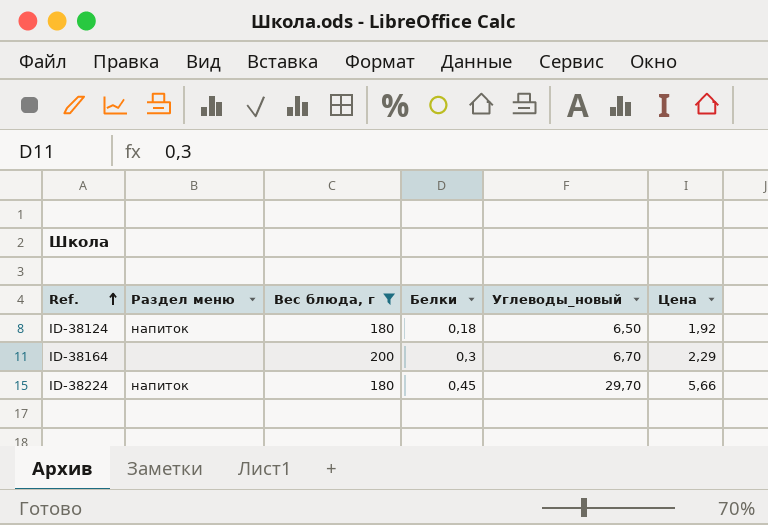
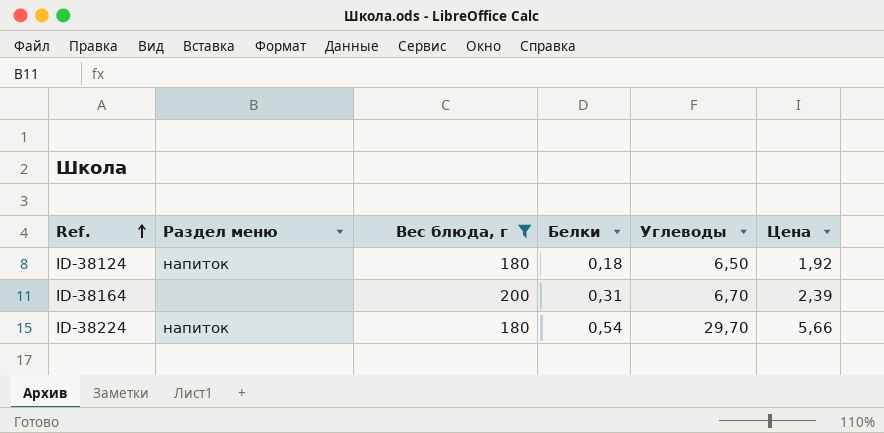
column name: Углеводы_новый -> Углеводы
ID-38164 | Белки: 0,3 -> 0,31
ID-38164 | Цена: 2,29 -> 2,39
ID-38224 | Белки: 0,45 -> 0,54

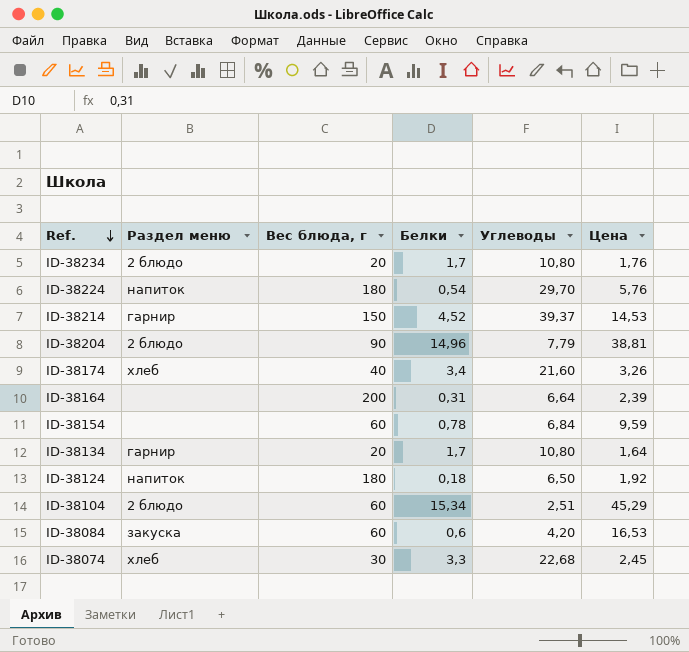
filter: Вес блюда, г >= 180 -> none
row order: Ref. ascending -> Ref. descending
ID-38224 | Цена: 5,66 -> 5,76
ID-38164 | Углеводы: 6,70 -> 6,64

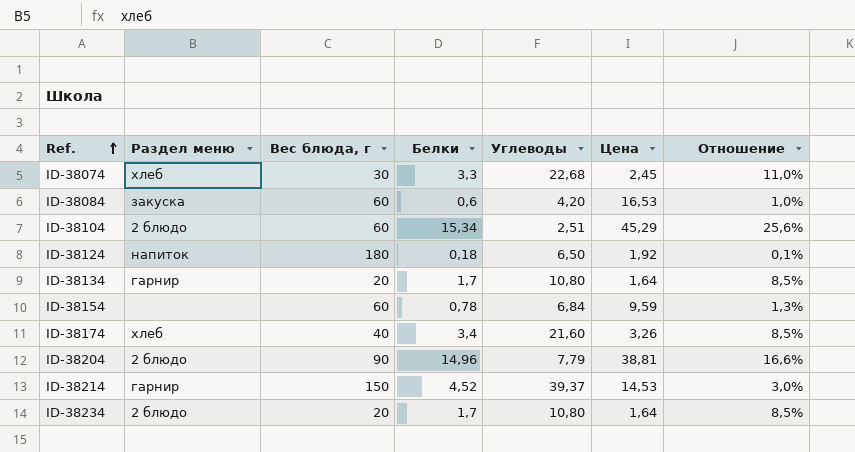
row order: Ref. descending -> Ref. ascending
column Отношение | formula: none -> [Белки] / [Вес блюда, г]
row ID-38224: напиток | 180 | 0,54 | 29,70 | 5,76 -> none
row ID-38164: none | 200 | 0,31 | 6,64 | 2,39 -> none
ID-38234 | Цена: 1,76 -> 1,64

